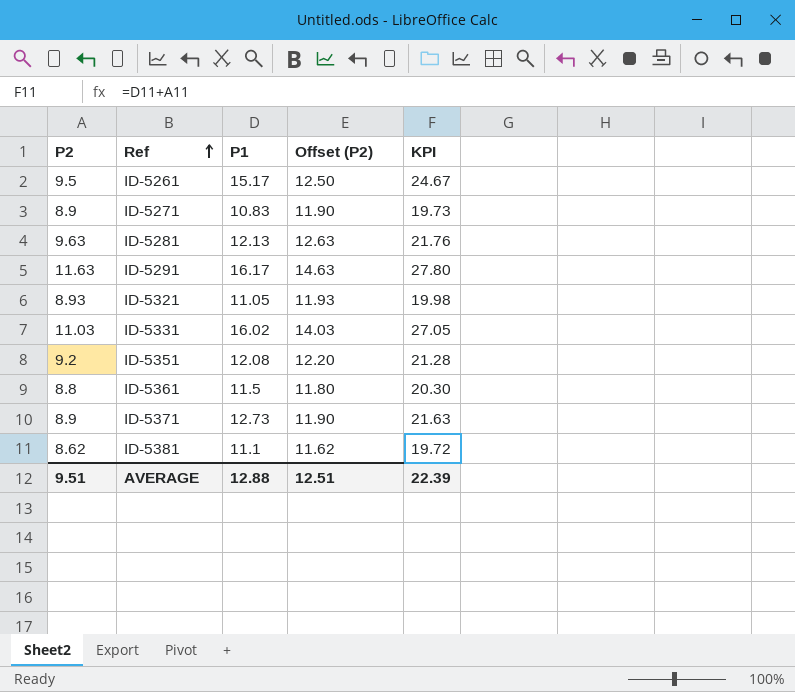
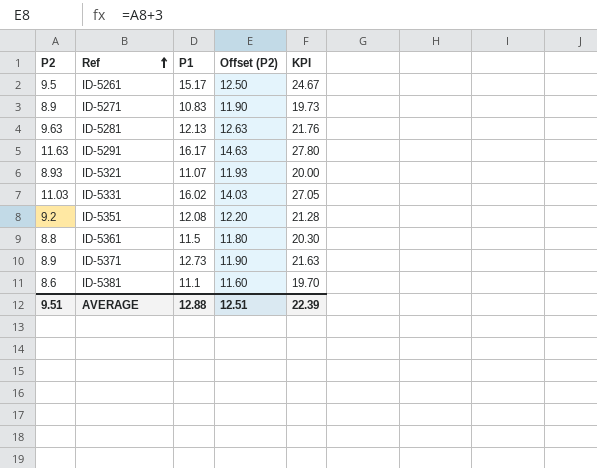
ID-5321 | P1: 11.05 -> 11.07
ID-5321 | KPI: 19.98 -> 20.00
ID-5381 | P2: 8.62 -> 8.6
ID-5381 | Offset (P2): 11.62 -> 11.60
ID-5381 | KPI: 19.72 -> 19.70

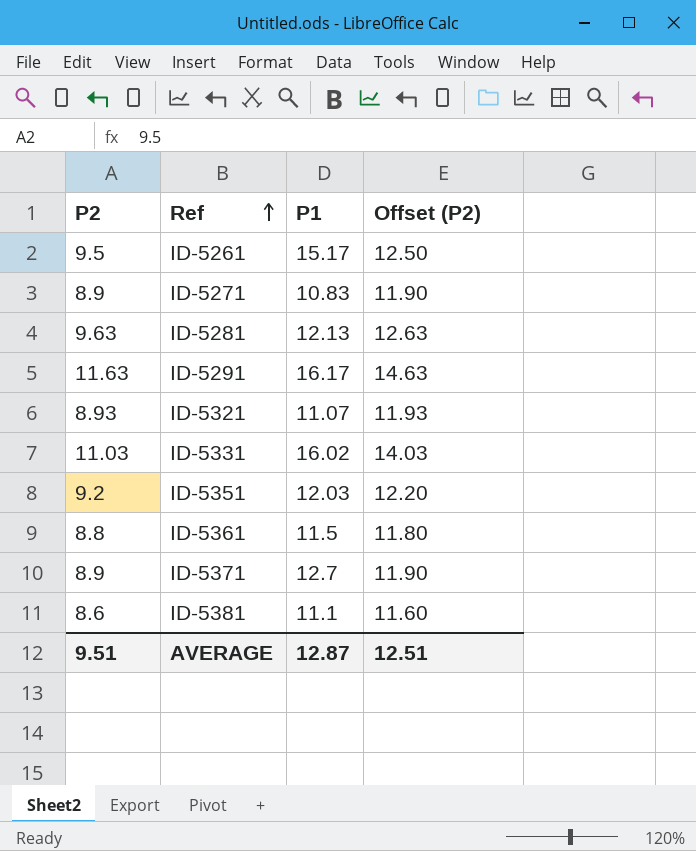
column KPI | formula: [P2] + [P1] -> none
ID-5351 | P1: 12.08 -> 12.03
ID-5371 | P1: 12.73 -> 12.7
AVERAGE | P1: 12.88 -> 12.87

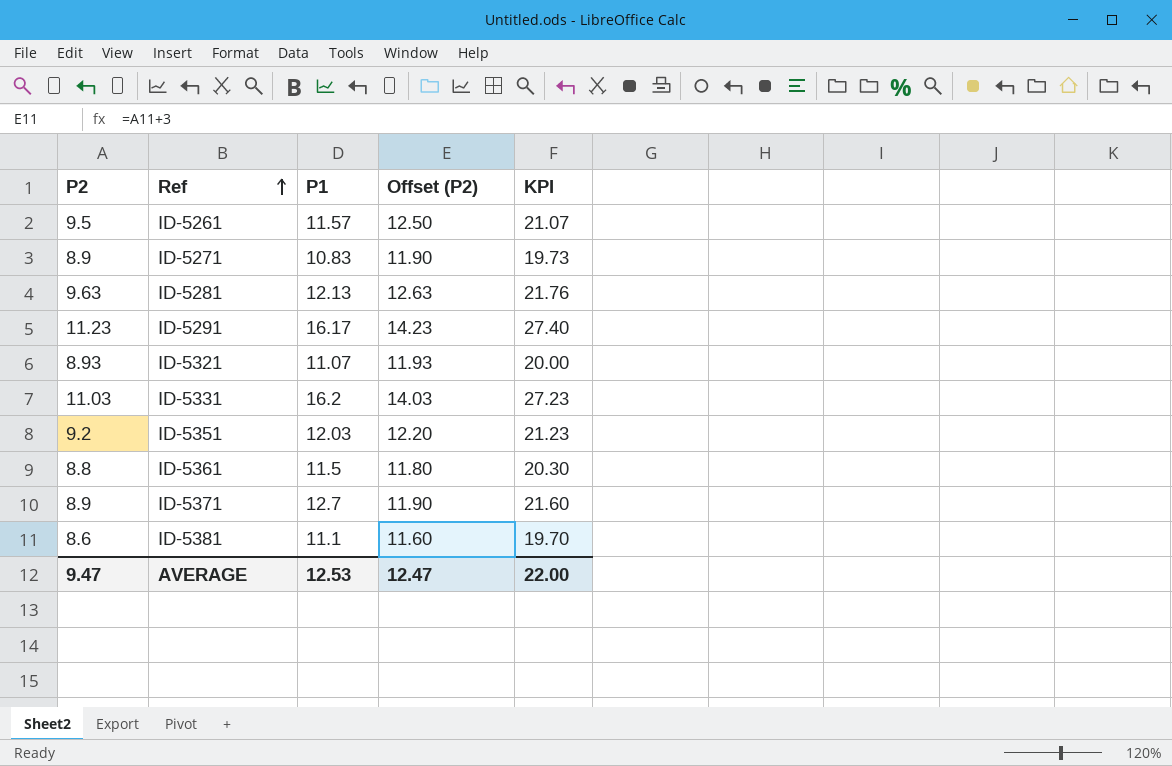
column KPI | formula: none -> [P2] + [P1]
ID-5261 | P1: 15.17 -> 11.57
ID-5291 | P2: 11.63 -> 11.23
ID-5291 | Offset (P2): 14.63 -> 14.23
ID-5331 | P1: 16.02 -> 16.2
AVERAGE | P2: 9.51 -> 9.47
AVERAGE | P1: 12.87 -> 12.53
AVERAGE | Offset (P2): 12.51 -> 12.47

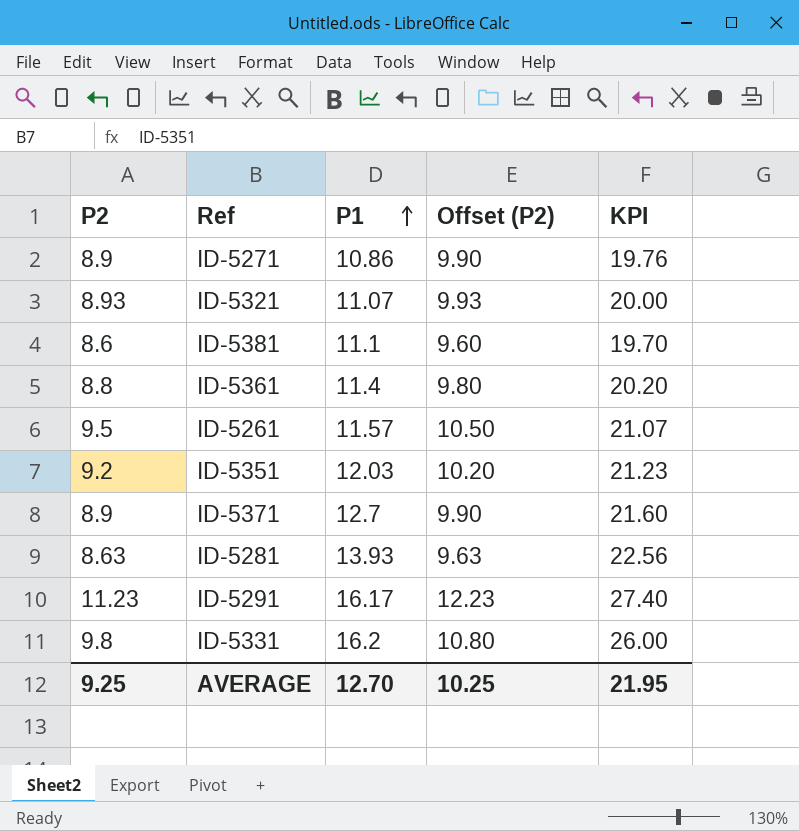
row order: Ref ascending -> P1 ascending
column Offset (P2) | formula: [P2] + 3 -> [P2] + 1
ID-5271 | P1: 10.83 -> 10.86
ID-5271 | KPI: 19.73 -> 19.76
ID-5361 | P1: 11.5 -> 11.4
ID-5361 | KPI: 20.30 -> 20.20
ID-5281 | P2: 9.63 -> 8.63
ID-5281 | P1: 12.13 -> 13.93
ID-5281 | KPI: 21.76 -> 22.56
ID-5331 | P2: 11.03 -> 9.8
ID-5331 | KPI: 27.23 -> 26.00
AVERAGE | P2: 9.47 -> 9.25
AVERAGE | P1: 12.53 -> 12.70
AVERAGE | Offset (P2): 12.47 -> 10.25
AVERAGE | KPI: 22.00 -> 21.95

